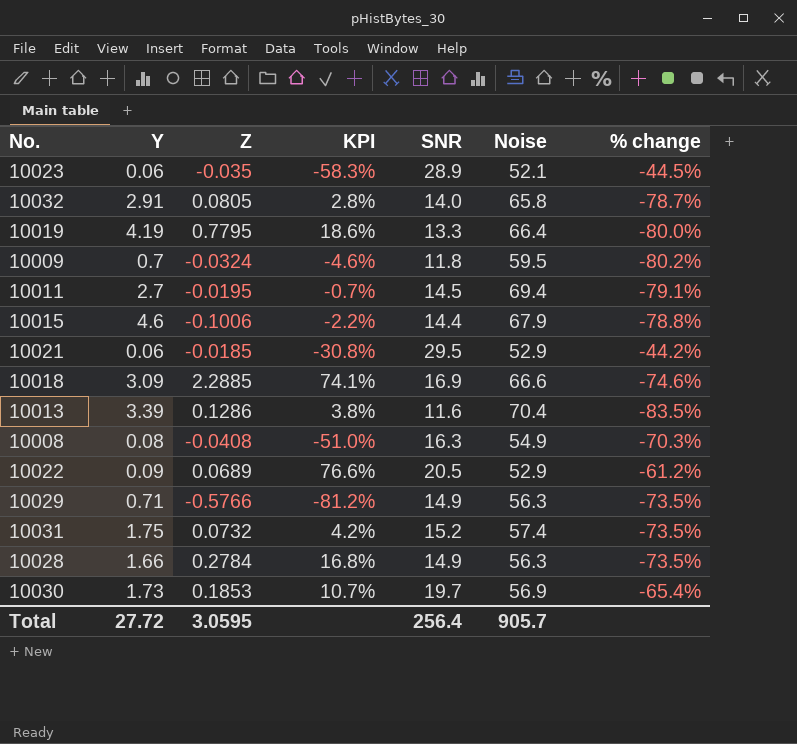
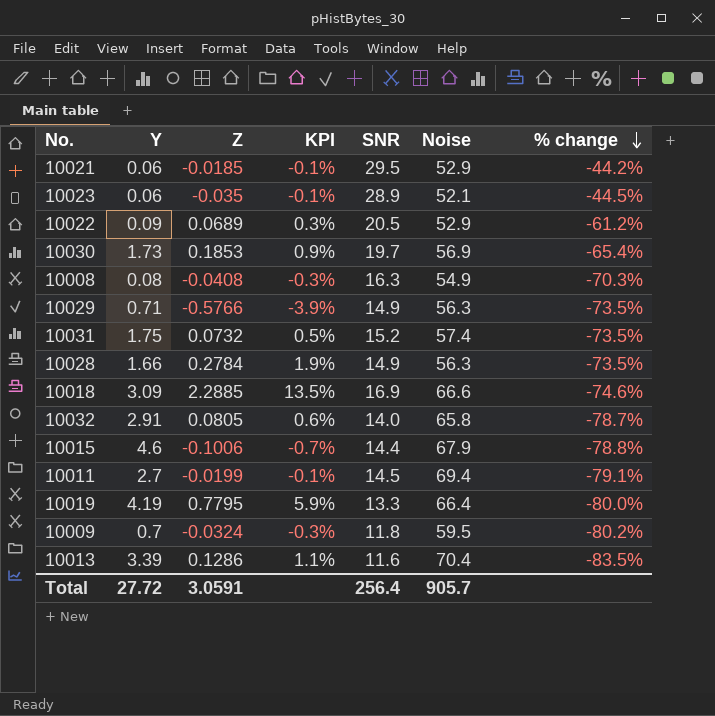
row order: none -> % change descending
column KPI | formula: [Z] / [Y] -> [Z] / [SNR]
10011 | Z: -0.0195 -> -0.0199
Total | Z: 3.0595 -> 3.0591

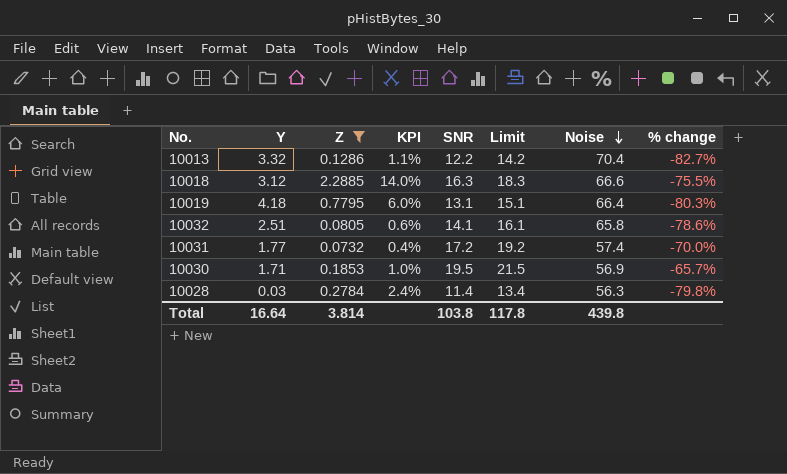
filter: none -> Z >= 0.0732
row order: % change descending -> Noise descending
column Limit | formula: none -> [SNR] + 2
10013 | Y: 3.39 -> 3.32
10013 | SNR: 11.6 -> 12.2
10013 | % change: -83.5% -> -82.7%
10018 | Y: 3.09 -> 3.12
10018 | KPI: 13.5% -> 14.0%
10018 | SNR: 16.9 -> 16.3
10018 | % change: -74.6% -> -75.5%
10019 | Y: 4.19 -> 4.18
10019 | KPI: 5.9% -> 6.0%
10019 | SNR: 13.3 -> 13.1
10019 | % change: -80.0% -> -80.3%
10032 | Y: 2.91 -> 2.51
10032 | SNR: 14.0 -> 14.1
10032 | % change: -78.7% -> -78.6%
10031 | Y: 1.75 -> 1.77
10031 | KPI: 0.5% -> 0.4%
10031 | SNR: 15.2 -> 17.2
10031 | % change: -73.5% -> -70.0%
10030 | Y: 1.73 -> 1.71
10030 | KPI: 0.9% -> 1.0%
10030 | SNR: 19.7 -> 19.5
10030 | % change: -65.4% -> -65.7%
10028 | Y: 1.66 -> 0.03
10028 | KPI: 1.9% -> 2.4%
10028 | SNR: 14.9 -> 11.4
10028 | % change: -73.5% -> -79.8%
Total | Y: 27.72 -> 16.64
Total | Z: 3.0591 -> 3.814
Total | SNR: 256.4 -> 103.8
Total | Noise: 905.7 -> 439.8

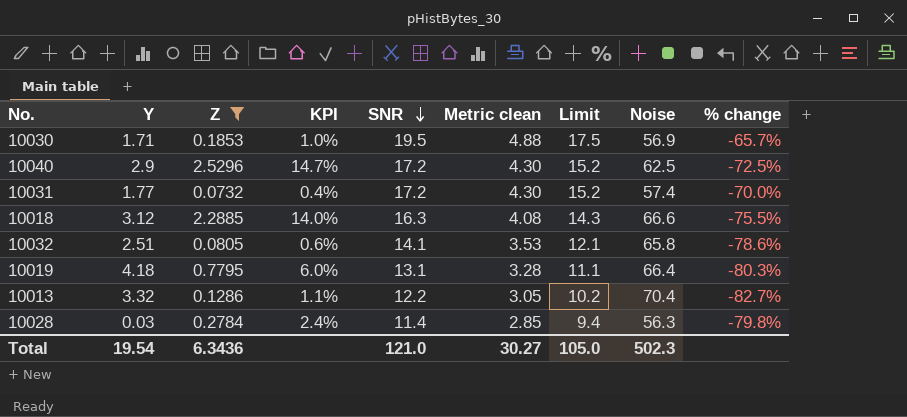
row order: Noise descending -> SNR descending
column Metric clean | formula: none -> [SNR] * 0.25
column Limit | formula: [SNR] + 2 -> [SNR] - 2
row 10040: none -> 2.9 | 2.5296 | 14.7% | 17.2 | 4.30 | 15.2 | 62.5 | -72.5%
Total | Y: 16.64 -> 19.54
Total | Z: 3.814 -> 6.3436
Total | SNR: 103.8 -> 121.0
Total | Limit: 117.8 -> 105.0
Total | Noise: 439.8 -> 502.3

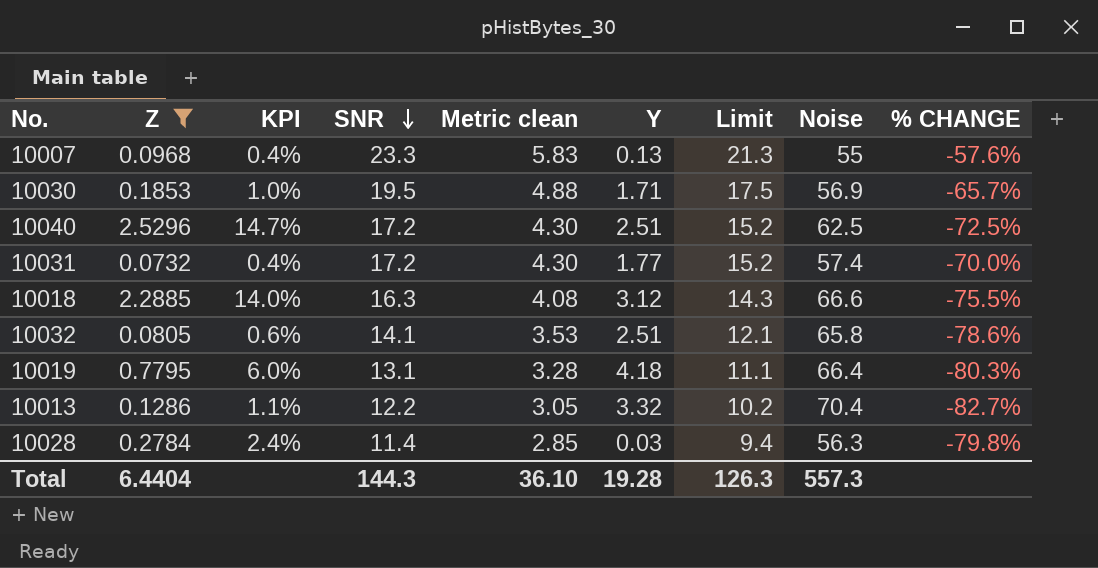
column Y | position: 2 -> 6
column name: % change -> % CHANGE
row 10007: none -> 0.0968 | 0.4% | 23.3 | 5.83 | 0.13 | 21.3 | 55 | -57.6%
10040 | Y: 2.9 -> 2.51
Total | Z: 6.3436 -> 6.4404
Total | SNR: 121.0 -> 144.3
Total | Metric clean: 30.27 -> 36.10
Total | Y: 19.54 -> 19.28
Total | Limit: 105.0 -> 126.3
Total | Noise: 502.3 -> 557.3

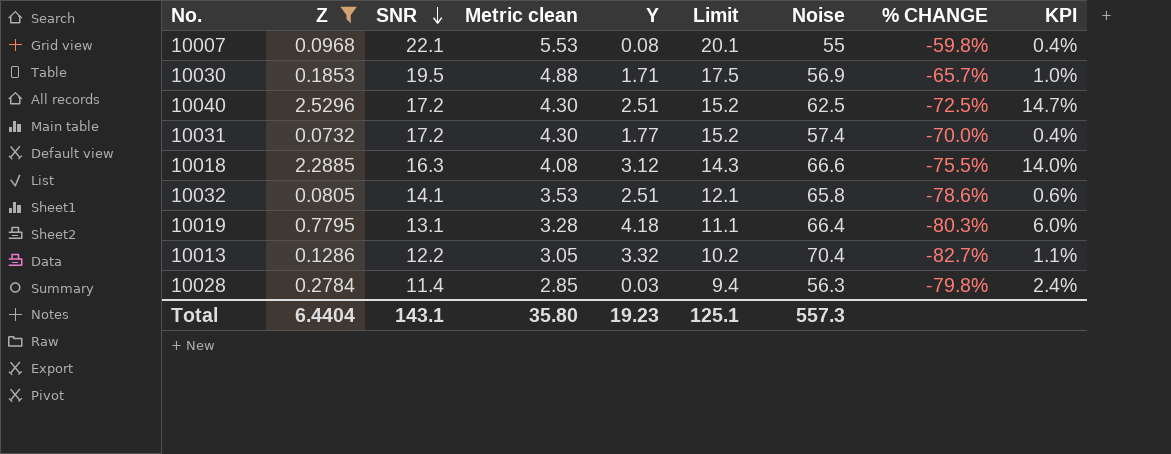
column KPI | position: 3 -> 9
10007 | SNR: 23.3 -> 22.1
10007 | Metric clean: 5.83 -> 5.53
10007 | Y: 0.13 -> 0.08
10007 | Limit: 21.3 -> 20.1
10007 | % CHANGE: -57.6% -> -59.8%
Total | SNR: 144.3 -> 143.1
Total | Metric clean: 36.10 -> 35.80
Total | Y: 19.28 -> 19.23
Total | Limit: 126.3 -> 125.1

